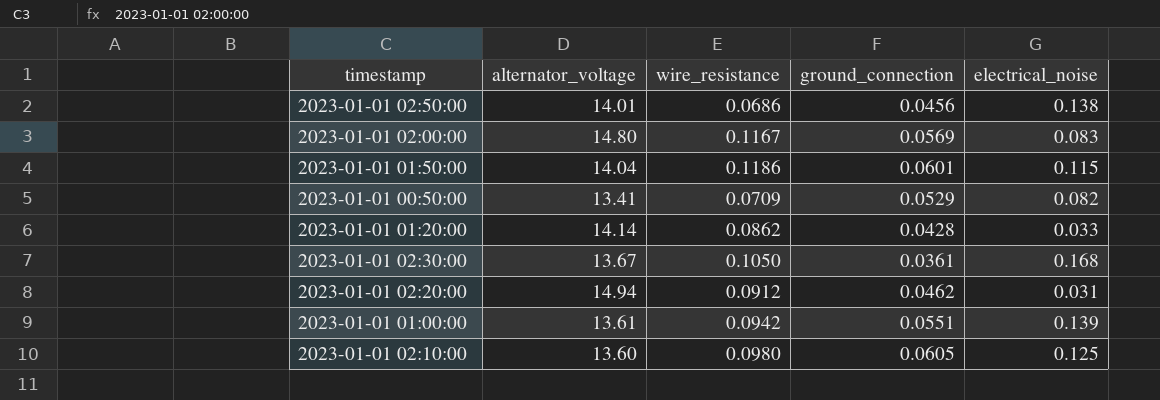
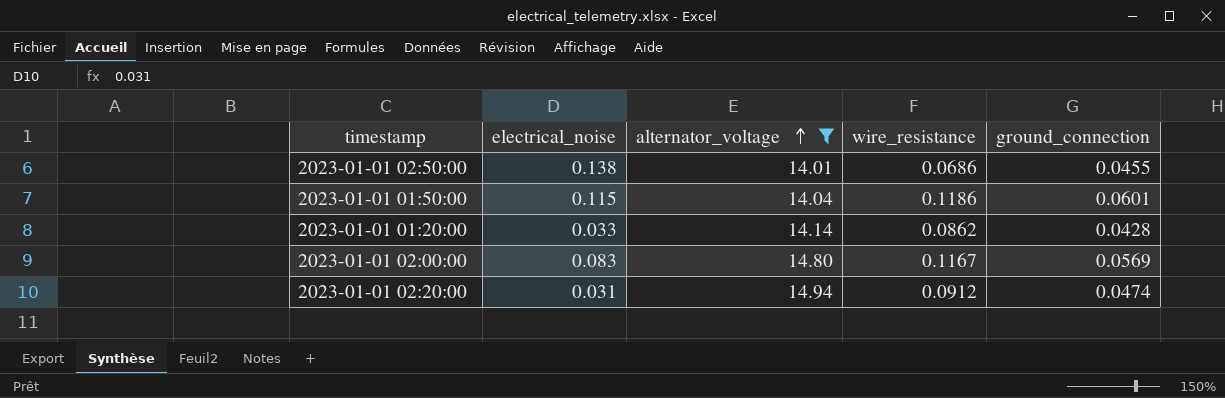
filter: none -> alternator_voltage >= 14.01
row order: none -> alternator_voltage ascending
column electrical_noise | position: 5 -> 2
2023-01-01 02:50:00 | ground_connection: 0.0456 -> 0.0455
2023-01-01 02:20:00 | ground_connection: 0.0462 -> 0.0474

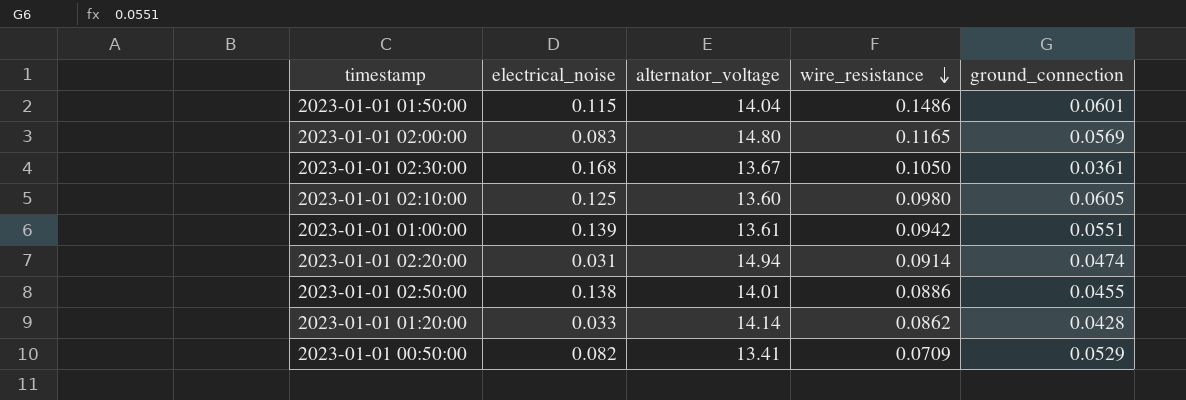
filter: alternator_voltage >= 14.01 -> none
row order: alternator_voltage ascending -> wire_resistance descending
2023-01-01 01:50:00 | wire_resistance: 0.1186 -> 0.1486
2023-01-01 02:00:00 | wire_resistance: 0.1167 -> 0.1165
2023-01-01 02:20:00 | wire_resistance: 0.0912 -> 0.0914
2023-01-01 02:50:00 | wire_resistance: 0.0686 -> 0.0886

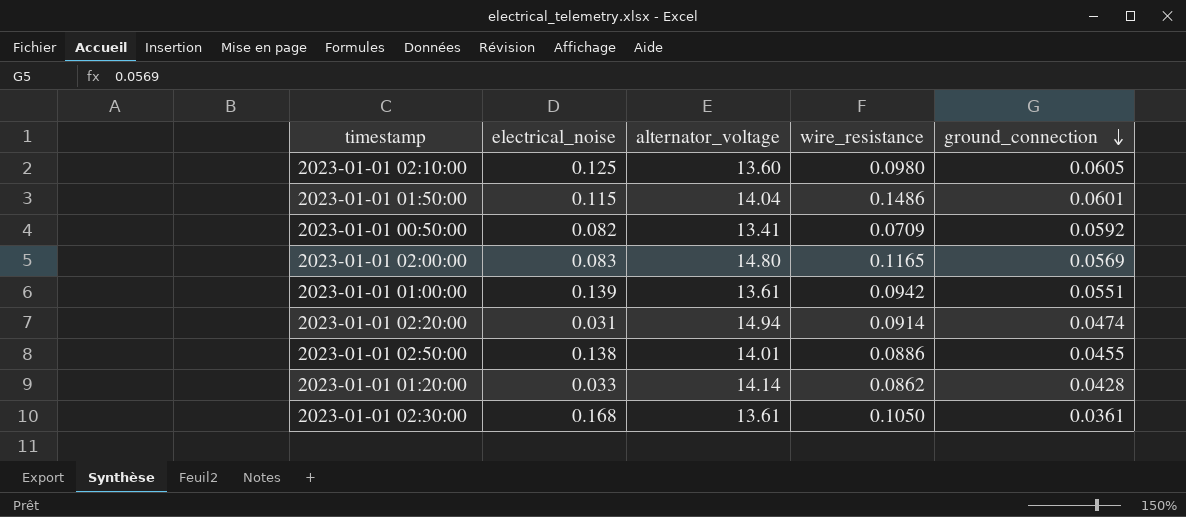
row order: wire_resistance descending -> ground_connection descending
2023-01-01 00:50:00 | ground_connection: 0.0529 -> 0.0592
2023-01-01 02:30:00 | alternator_voltage: 13.67 -> 13.61

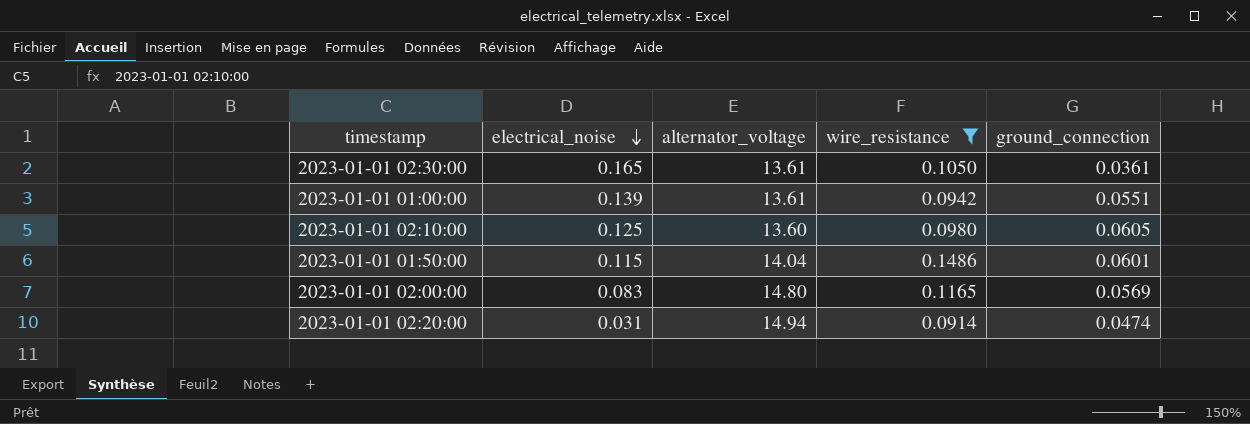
filter: none -> wire_resistance >= 0.0914
row order: ground_connection descending -> electrical_noise descending
2023-01-01 02:30:00 | electrical_noise: 0.168 -> 0.165

